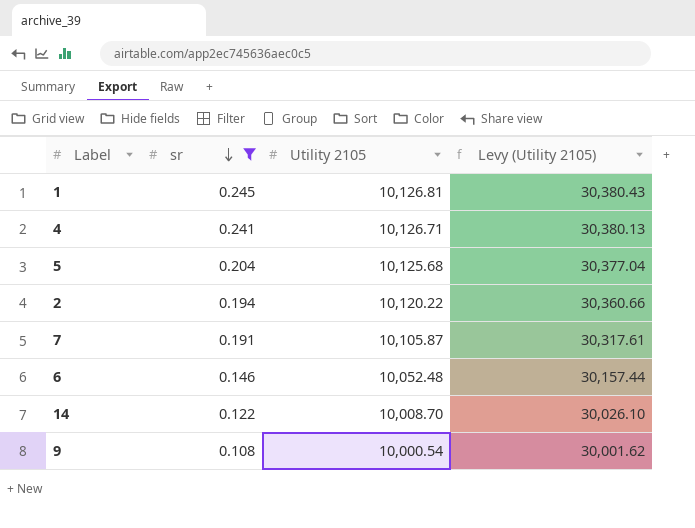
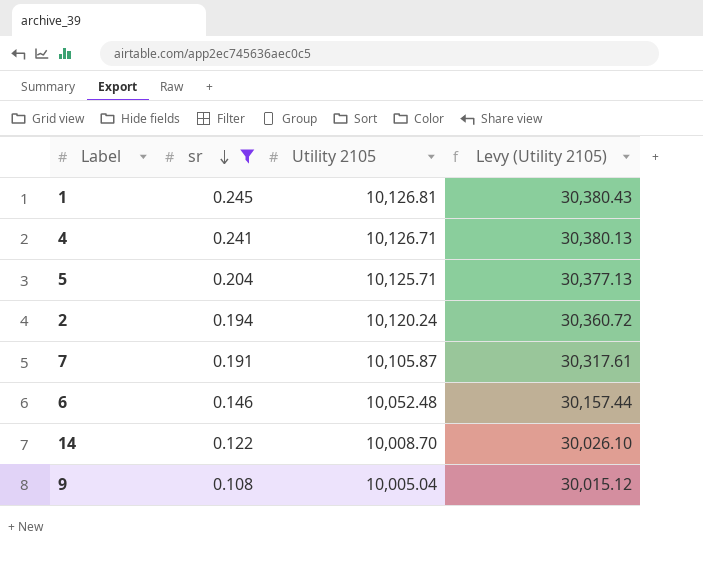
5 | Utility 2105: 10,125.68 -> 10,125.71
5 | Levy (Utility 2105): 30,377.04 -> 30,377.13
2 | Utility 2105: 10,120.22 -> 10,120.24
2 | Levy (Utility 2105): 30,360.66 -> 30,360.72
9 | Utility 2105: 10,000.54 -> 10,005.04
9 | Levy (Utility 2105): 30,001.62 -> 30,015.12

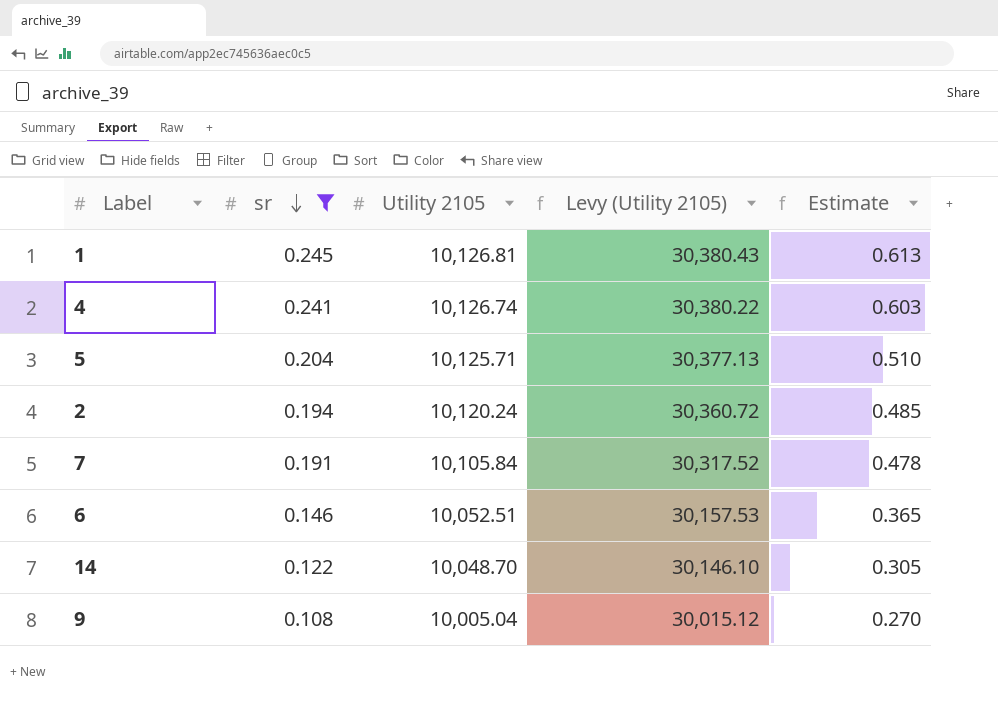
column Estimate | formula: none -> [sr] * 2.5
4 | Utility 2105: 10,126.71 -> 10,126.74
4 | Levy (Utility 2105): 30,380.13 -> 30,380.22
7 | Utility 2105: 10,105.87 -> 10,105.84
7 | Levy (Utility 2105): 30,317.61 -> 30,317.52
6 | Utility 2105: 10,052.48 -> 10,052.51
6 | Levy (Utility 2105): 30,157.44 -> 30,157.53
14 | Utility 2105: 10,008.70 -> 10,048.70
14 | Levy (Utility 2105): 30,026.10 -> 30,146.10

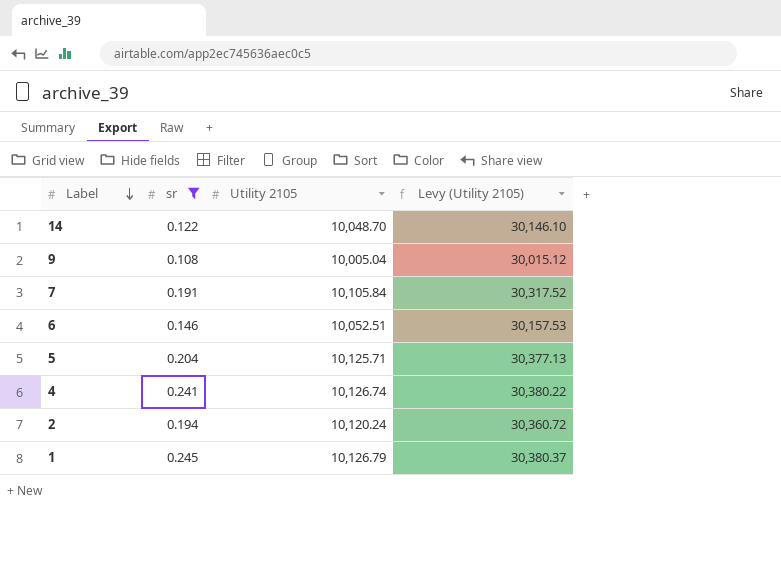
row order: sr descending -> Label descending
column Estimate | formula: [sr] * 2.5 -> none
1 | Utility 2105: 10,126.81 -> 10,126.79
1 | Levy (Utility 2105): 30,380.43 -> 30,380.37

